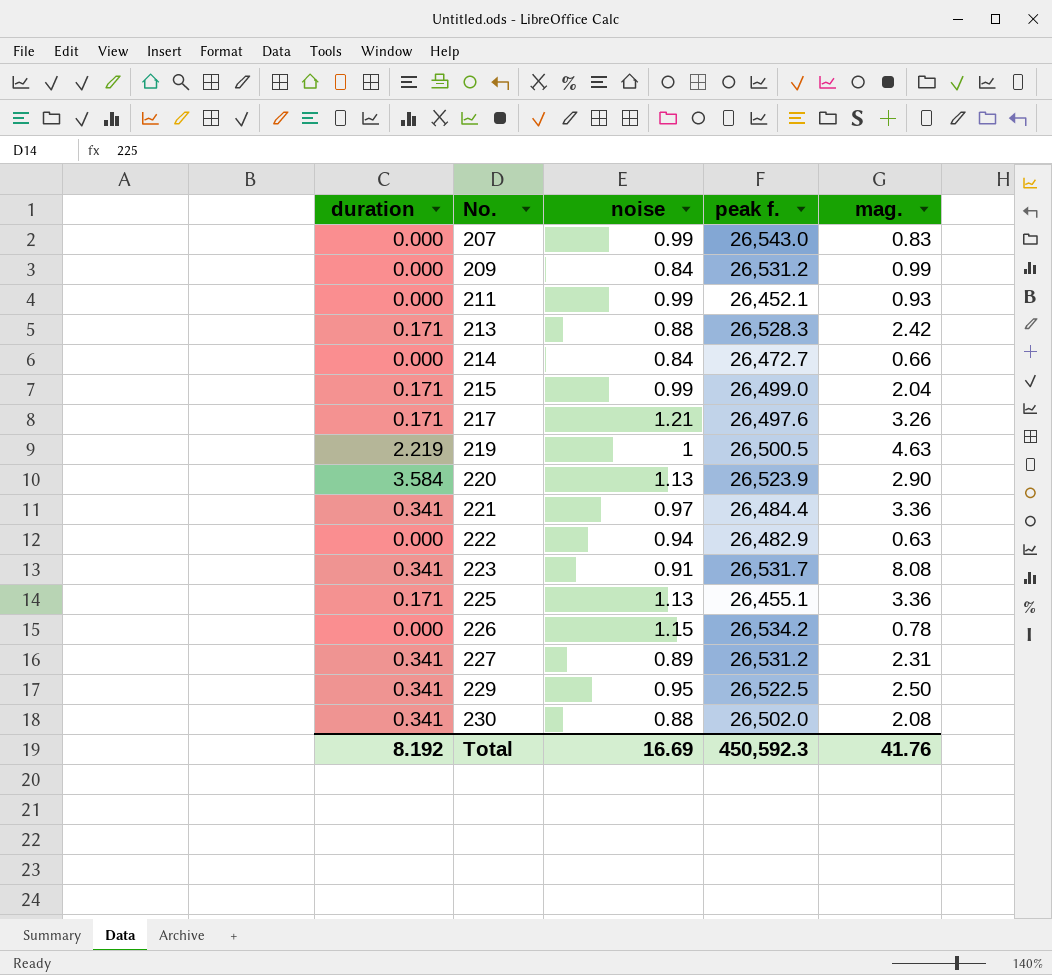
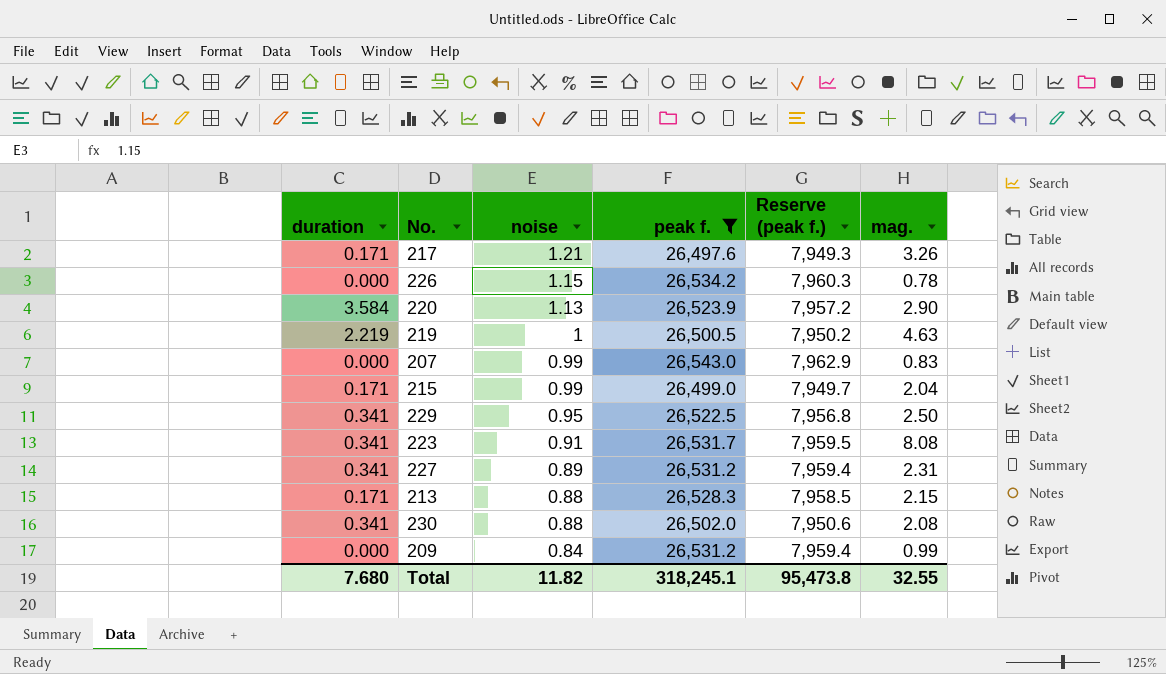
filter: none -> peak f. >= 26,497.6
row order: No. ascending -> noise descending
column Reserve (peak f.) | formula: none -> [peak f.] * 0.3
213 | mag.: 2.42 -> 2.15
Total | duration: 8.192 -> 7.680
Total | noise: 16.69 -> 11.82
Total | peak f.: 450,592.3 -> 318,245.1
Total | mag.: 41.76 -> 32.55

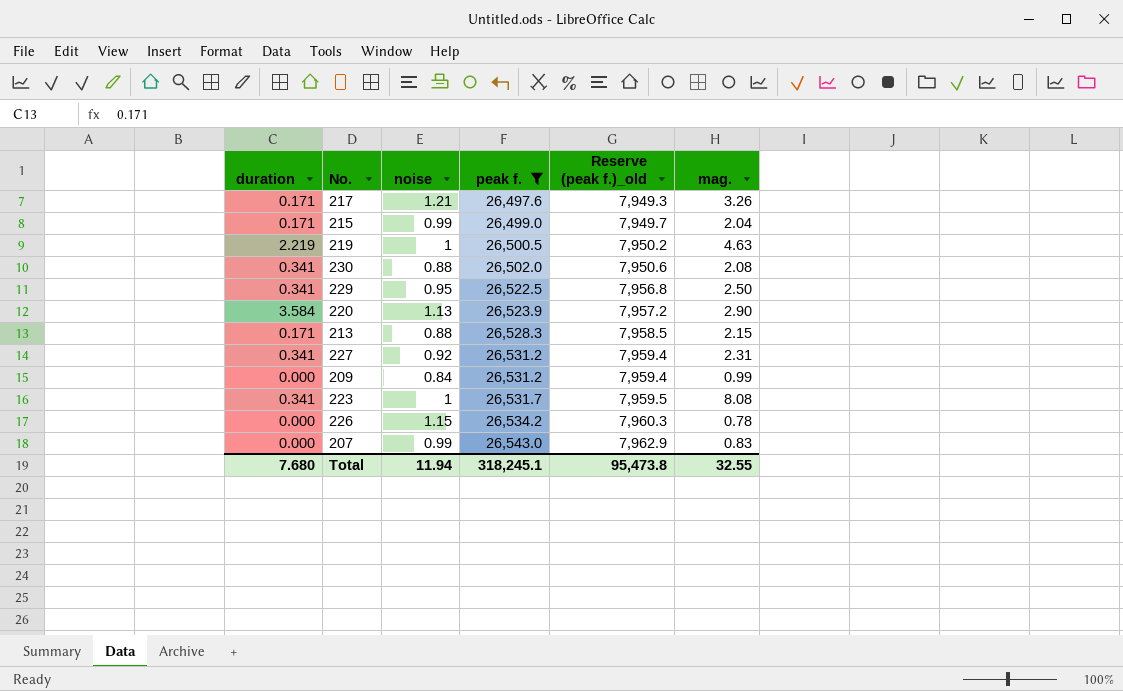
row order: noise descending -> peak f. ascending
column name: Reserve (peak f.) -> Reserve (peak f.)_old
227 | noise: 0.89 -> 0.92
223 | noise: 0.91 -> 1
Total | noise: 11.82 -> 11.94

